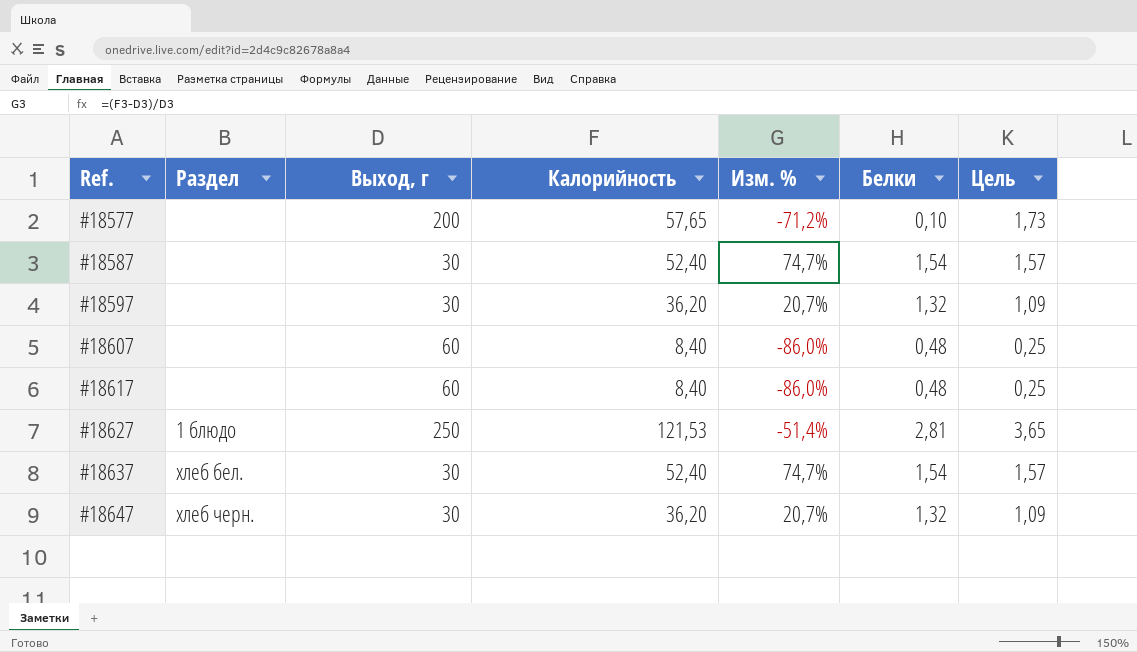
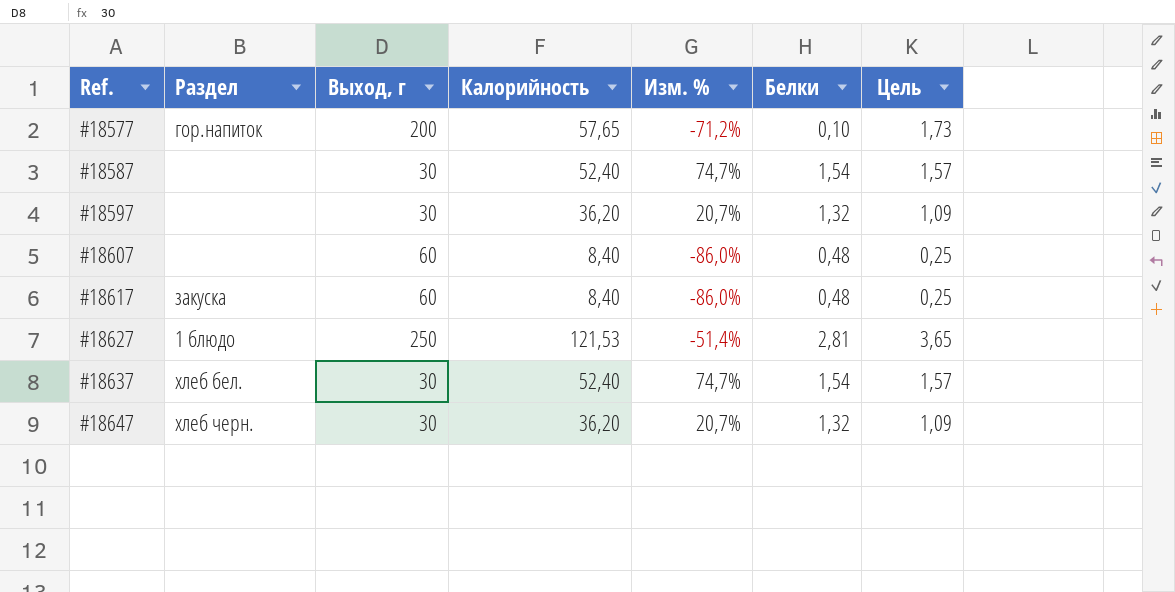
#18577 | Раздел: none -> гор.напиток
#18617 | Раздел: none -> закуска

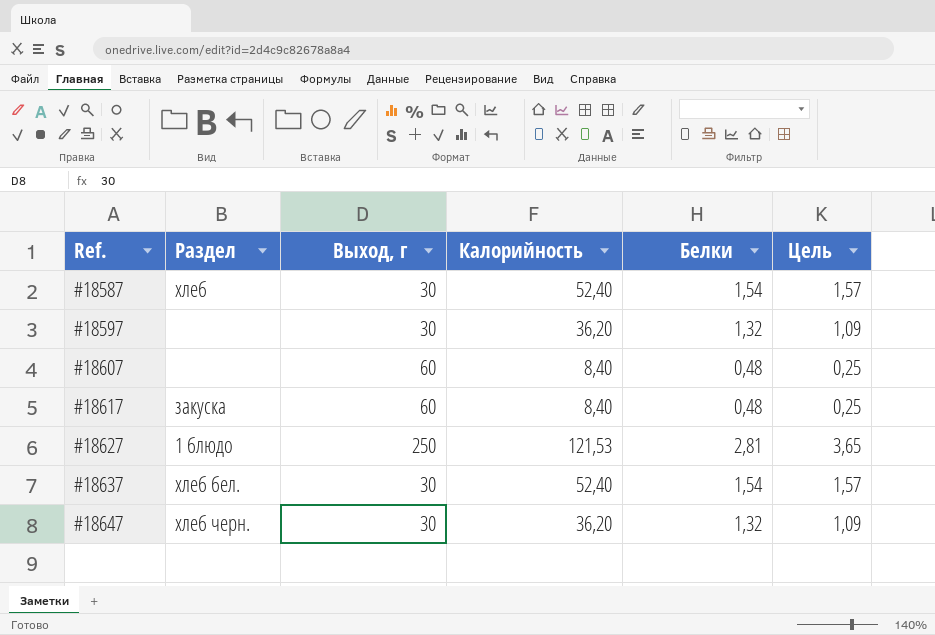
column Изм. % | formula: ([Калорийность] - [Выход, г]) / [Выход, г] -> none
row #18577: гор.напиток | 200 | 57,65 | -71,2% | 0,10 | 1,73 -> none
#18587 | Раздел: none -> хлеб

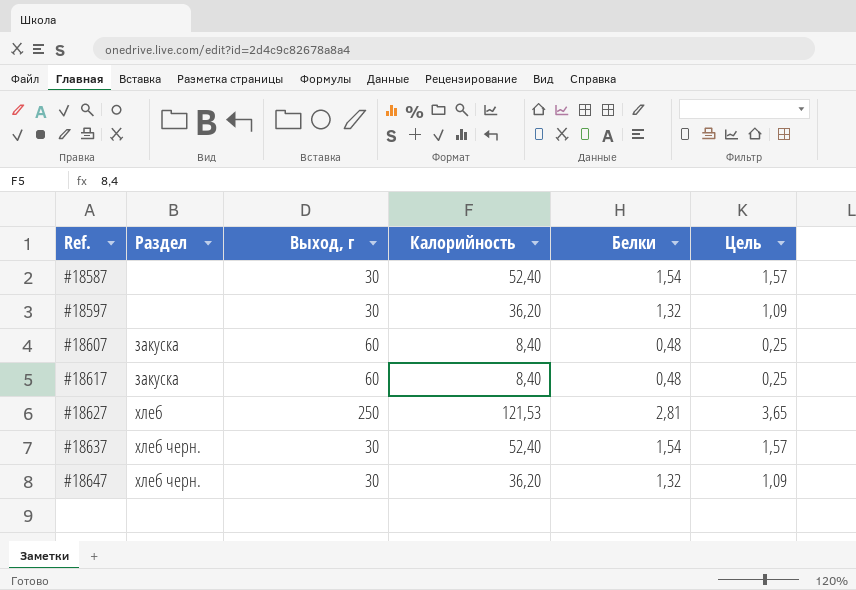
#18587 | Раздел: хлеб -> none
#18607 | Раздел: none -> закуска
#18627 | Раздел: 1 блюдо -> хлеб
#18637 | Раздел: хлеб бел. -> хлеб черн.

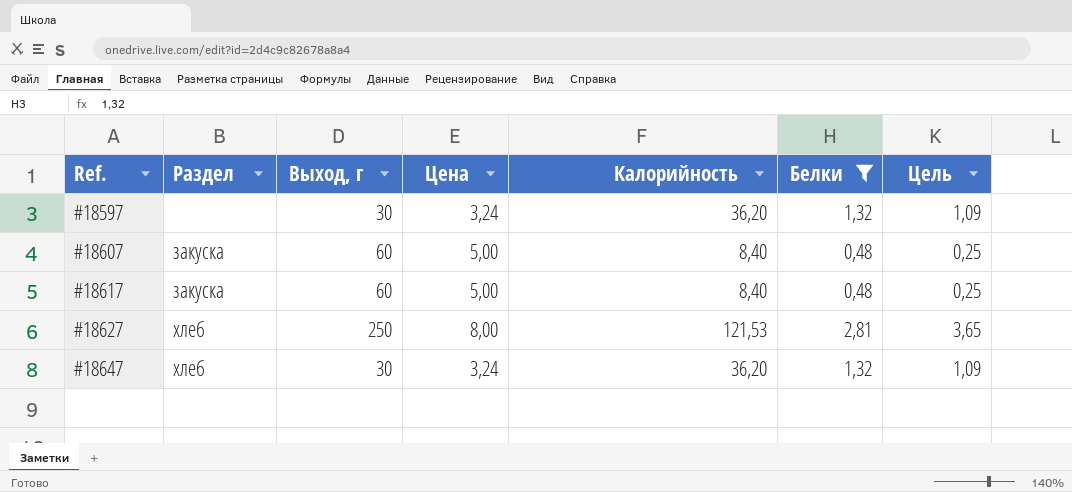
filter: none -> Белки != 1,54
column Цена | position: none -> 4
#18647 | Раздел: хлеб черн. -> хлеб

